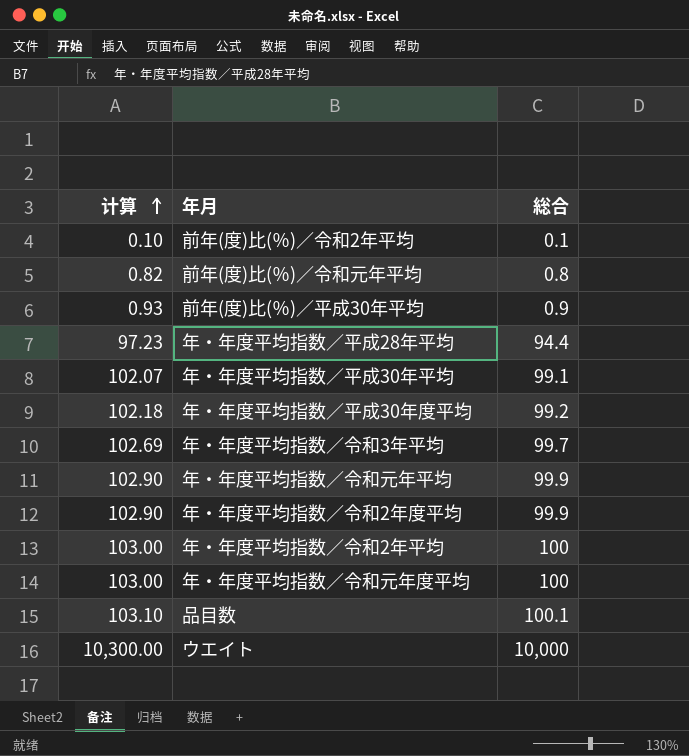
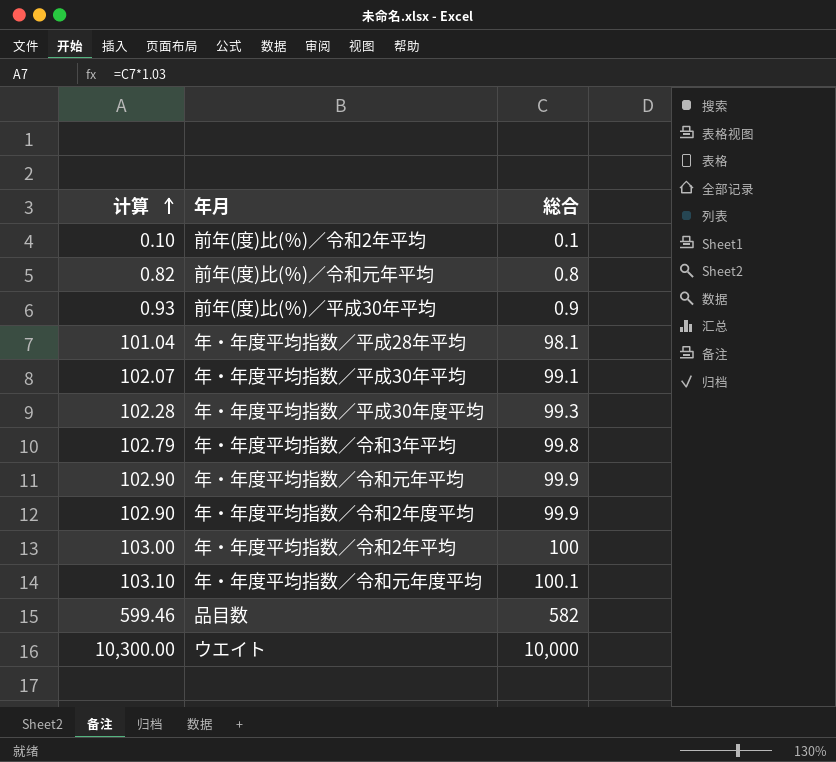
年・年度平均指数／平成28年平均 | 计算: 97.23 -> 101.04
年・年度平均指数／平成28年平均 | 総合: 94.4 -> 98.1
年・年度平均指数／平成30年度平均 | 计算: 102.18 -> 102.28
年・年度平均指数／平成30年度平均 | 総合: 99.2 -> 99.3
年・年度平均指数／令和3年平均 | 计算: 102.69 -> 102.79
年・年度平均指数／令和3年平均 | 総合: 99.7 -> 99.8
年・年度平均指数／令和元年度平均 | 计算: 103.00 -> 103.10
年・年度平均指数／令和元年度平均 | 総合: 100 -> 100.1
品目数 | 计算: 103.10 -> 599.46
品目数 | 総合: 100.1 -> 582

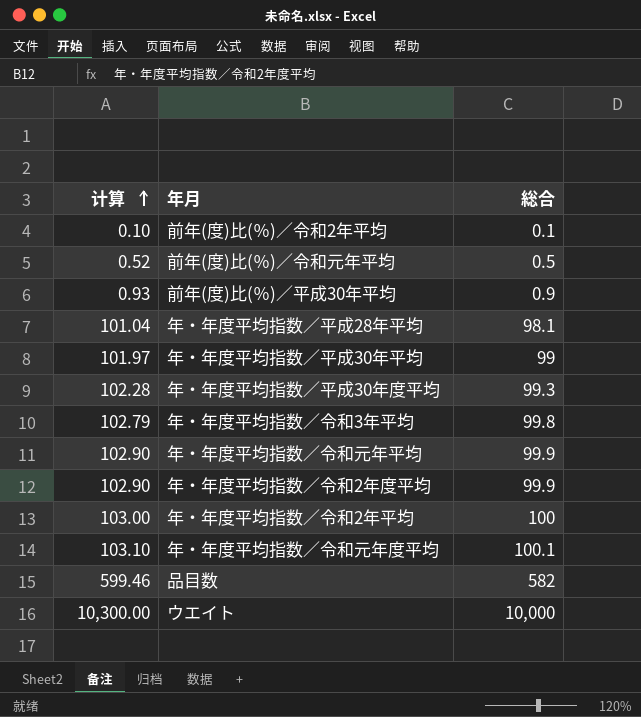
前年(度)比(％)／令和元年平均 | 计算: 0.82 -> 0.52
前年(度)比(％)／令和元年平均 | 総合: 0.8 -> 0.5
年・年度平均指数／平成30年平均 | 计算: 102.07 -> 101.97
年・年度平均指数／平成30年平均 | 総合: 99.1 -> 99

